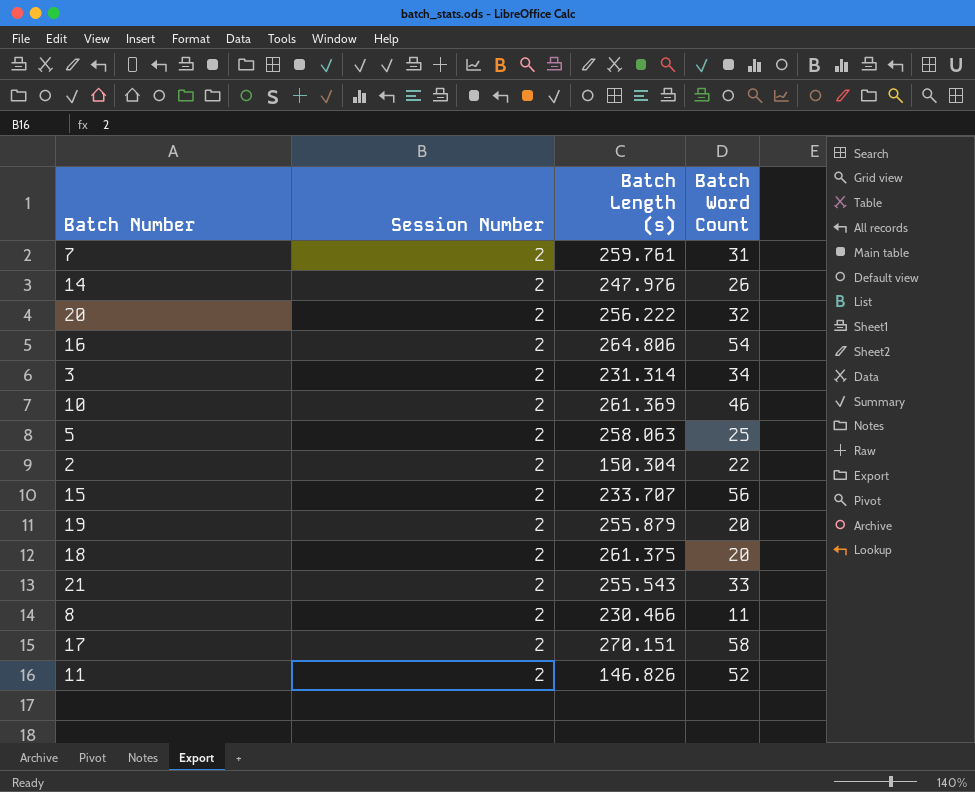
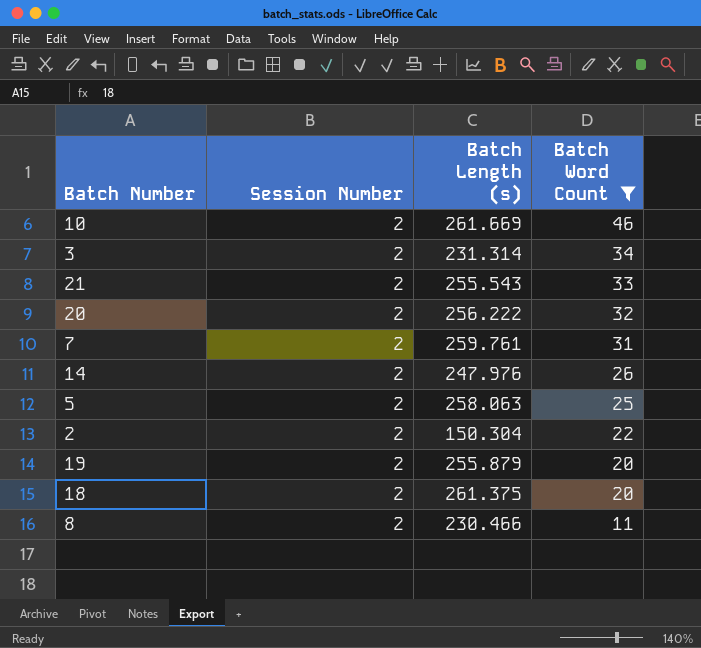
filter: none -> Batch Word Count <= 46
row order: none -> Batch Word Count descending
10 | Batch Length (s): 261.369 -> 261.669

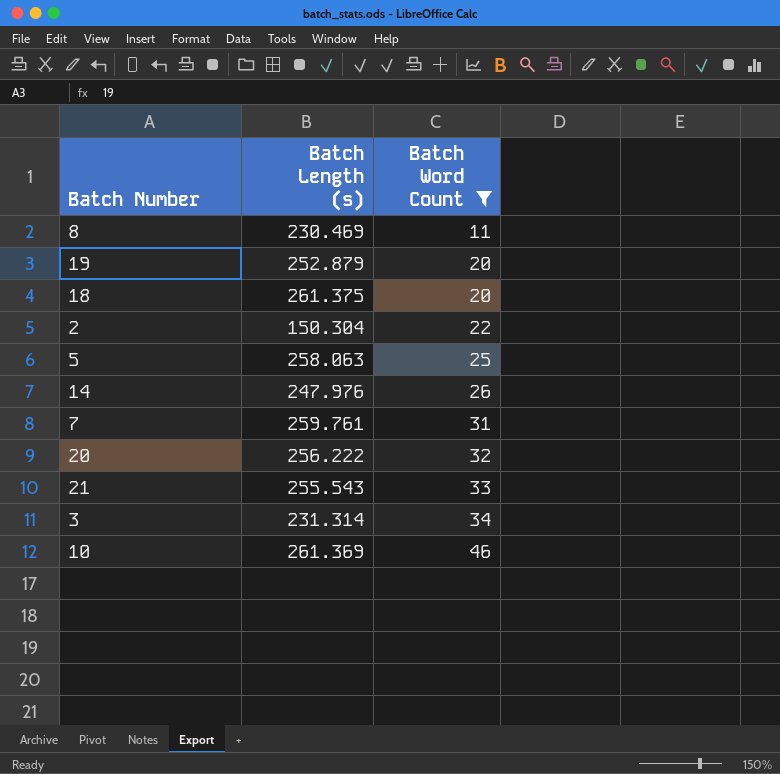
row order: Batch Word Count descending -> Batch Word Count ascending
column Session Number | position: 2 -> none
8 | Batch Length (s): 230.466 -> 230.469
19 | Batch Length (s): 255.879 -> 252.879
10 | Batch Length (s): 261.669 -> 261.369

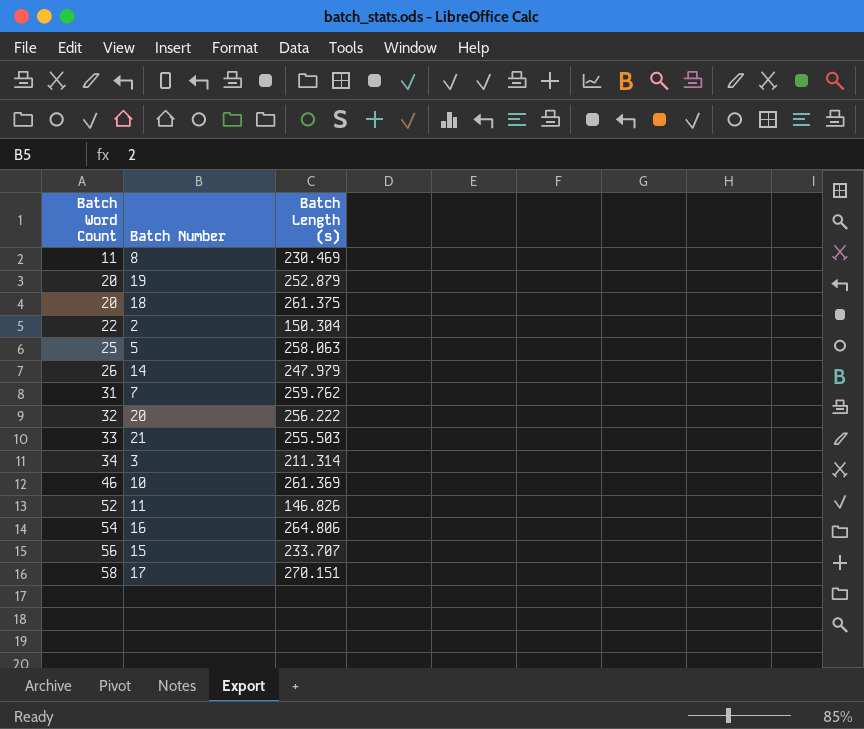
filter: Batch Word Count <= 46 -> none
column Batch Word Count | position: 3 -> 1
14 | Batch Length (s): 247.976 -> 247.979
7 | Batch Length (s): 259.761 -> 259.762
21 | Batch Length (s): 255.543 -> 255.503
3 | Batch Length (s): 231.314 -> 211.314

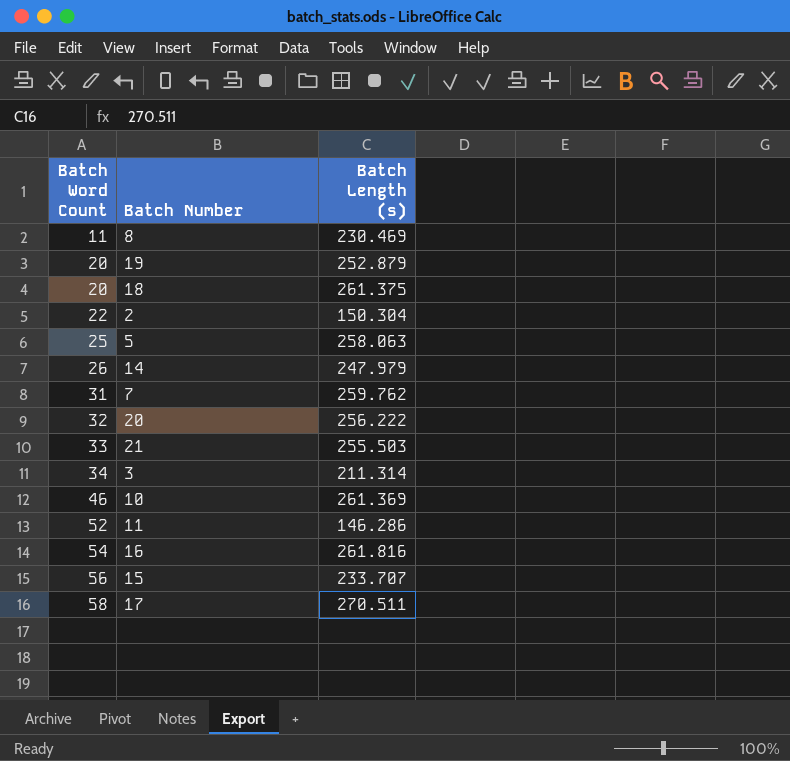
11 | Batch Length (s): 146.826 -> 146.286
16 | Batch Length (s): 264.806 -> 261.816
17 | Batch Length (s): 270.151 -> 270.511

